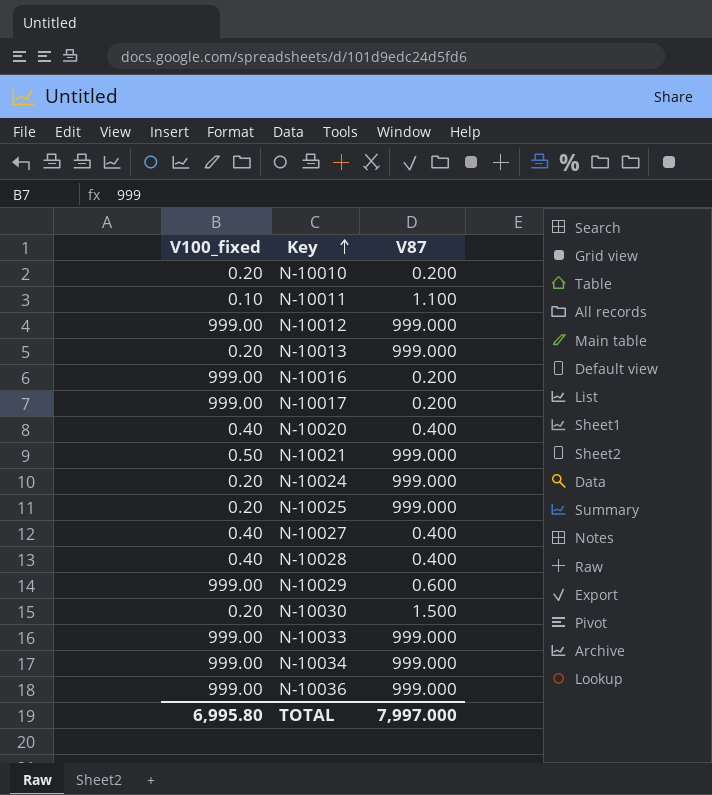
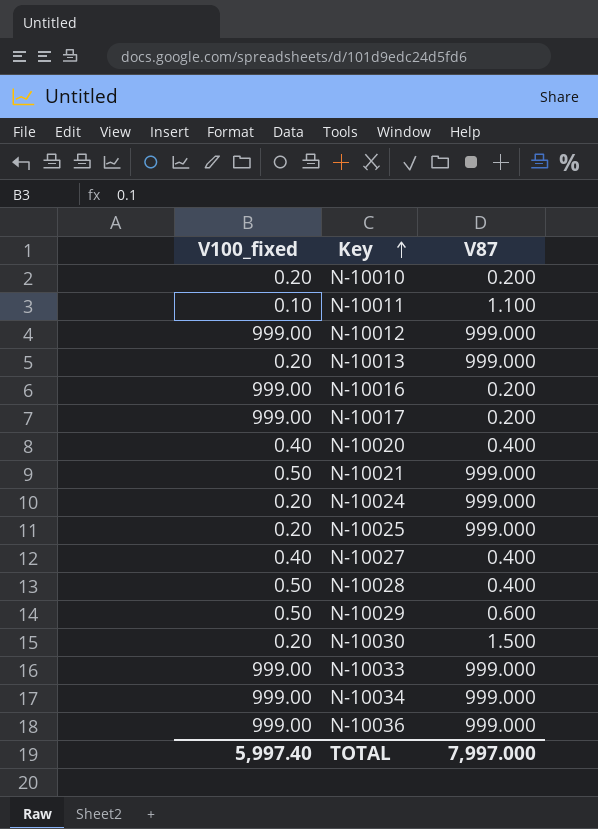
N-10028 | V100_fixed: 0.40 -> 0.50
N-10029 | V100_fixed: 999.00 -> 0.50
TOTAL | V100_fixed: 6,995.80 -> 5,997.40

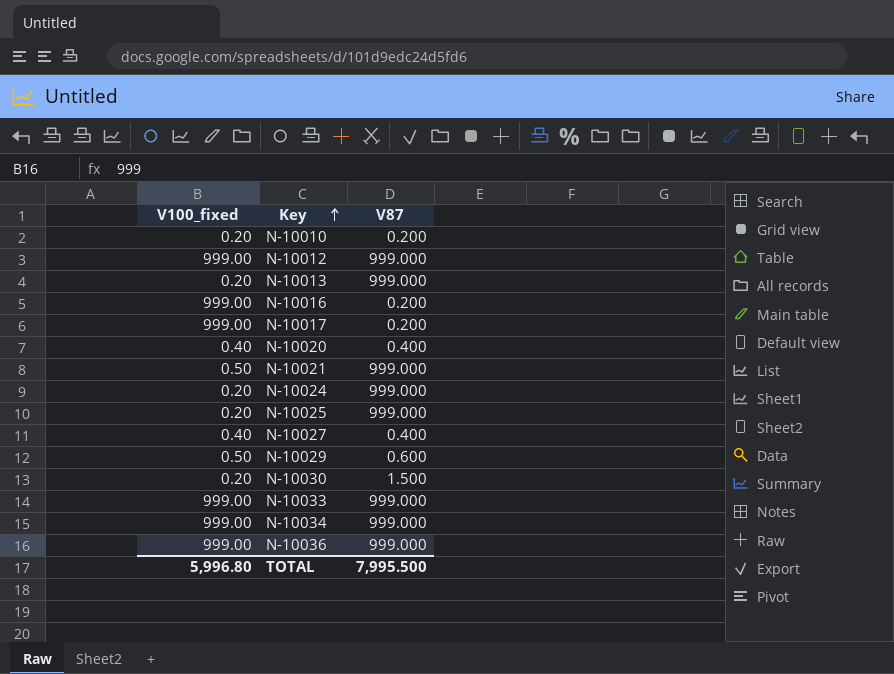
row N-10011: 0.10 | 1.100 -> none
row N-10028: 0.50 | 0.400 -> none
TOTAL | V100_fixed: 5,997.40 -> 5,996.80
TOTAL | V87: 7,997.000 -> 7,995.500

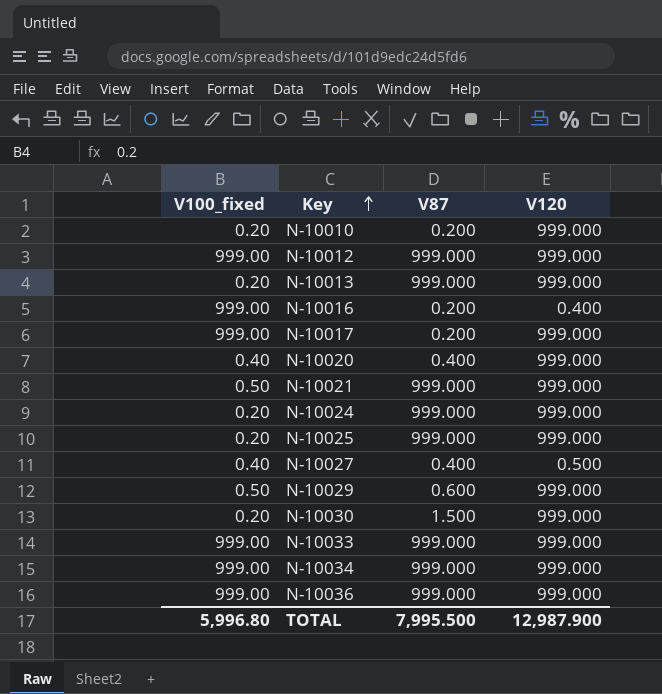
column V120 | position: none -> 4

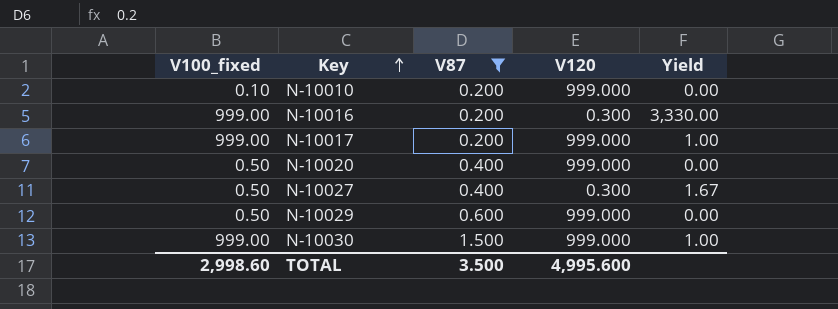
filter: none -> V87 != 999.000
column Yield | formula: none -> [V100_fixed] / [V120]
N-10010 | V100_fixed: 0.20 -> 0.10
N-10016 | V120: 0.400 -> 0.300
N-10020 | V100_fixed: 0.40 -> 0.50
N-10027 | V100_fixed: 0.40 -> 0.50
N-10027 | V120: 0.500 -> 0.300
N-10030 | V100_fixed: 0.20 -> 999.00
TOTAL | V100_fixed: 5,996.80 -> 2,998.60
TOTAL | V87: 7,995.500 -> 3.500
TOTAL | V120: 12,987.900 -> 4,995.600

